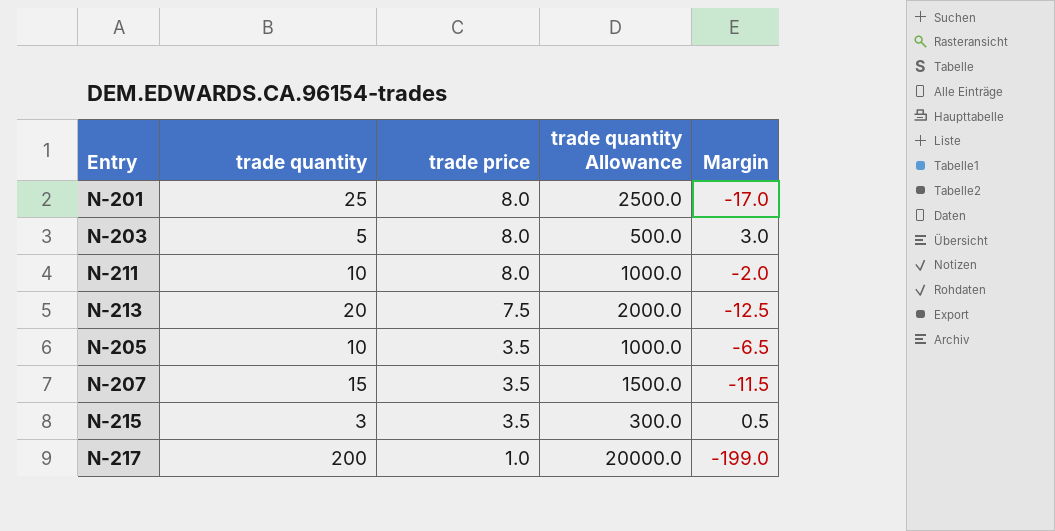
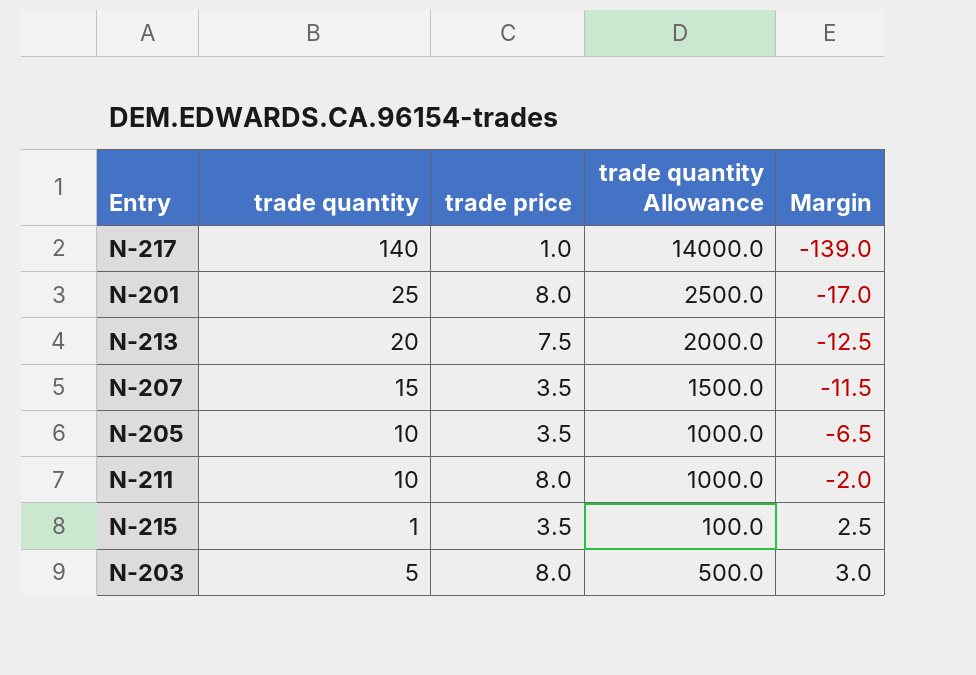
row order: trade price descending -> Margin ascending
N-217 | trade quantity: 200 -> 140
N-217 | trade quantity Allowance: 20000.0 -> 14000.0
N-217 | Margin: -199.0 -> -139.0
N-215 | trade quantity: 3 -> 1
N-215 | trade quantity Allowance: 300.0 -> 100.0
N-215 | Margin: 0.5 -> 2.5

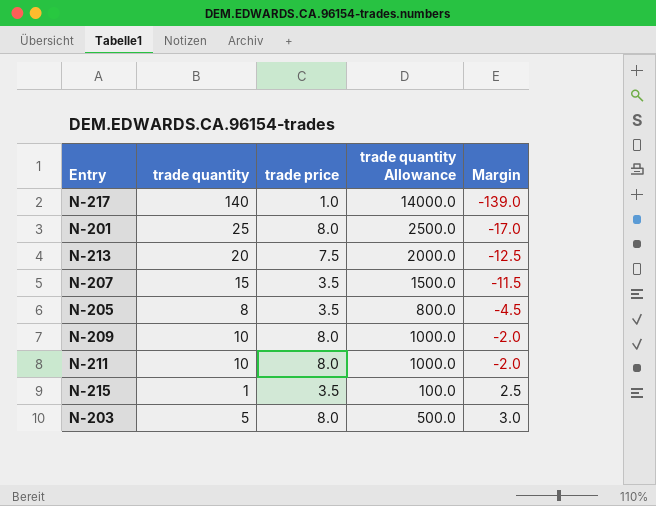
N-205 | trade quantity: 10 -> 8
N-205 | trade quantity Allowance: 1000.0 -> 800.0
N-205 | Margin: -6.5 -> -4.5
row N-209: none -> 10 | 8.0 | 1000.0 | -2.0

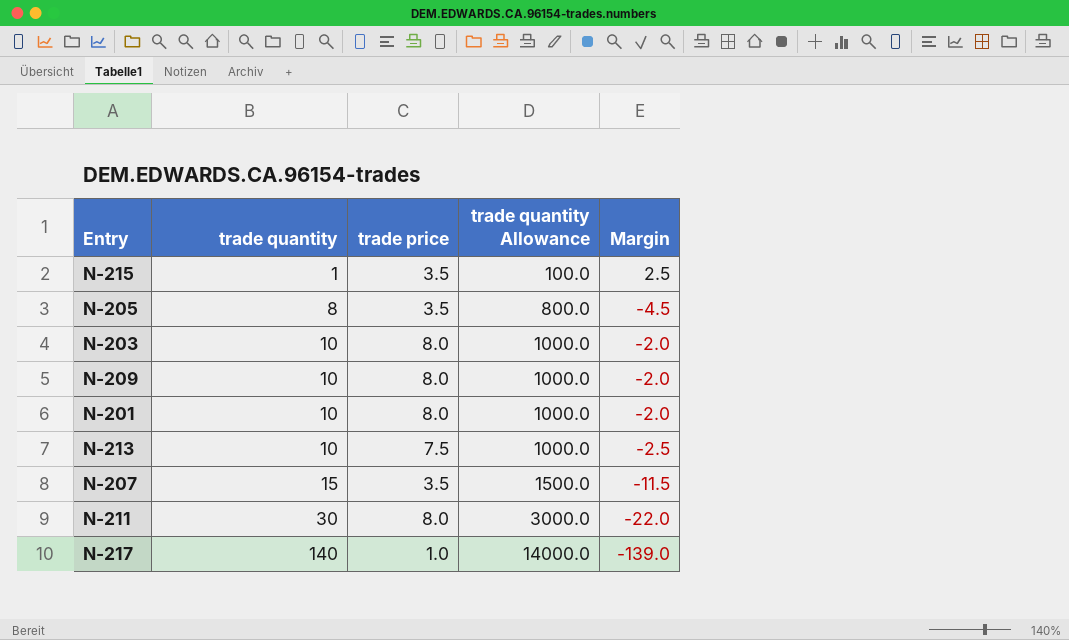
row order: Margin ascending -> trade quantity ascending
N-203 | trade quantity: 5 -> 10
N-203 | trade quantity Allowance: 500.0 -> 1000.0
N-203 | Margin: 3.0 -> -2.0
N-201 | trade quantity: 25 -> 10
N-201 | trade quantity Allowance: 2500.0 -> 1000.0
N-201 | Margin: -17.0 -> -2.0
N-213 | trade quantity: 20 -> 10
N-213 | trade quantity Allowance: 2000.0 -> 1000.0
N-213 | Margin: -12.5 -> -2.5
N-211 | trade quantity: 10 -> 30
N-211 | trade quantity Allowance: 1000.0 -> 3000.0
N-211 | Margin: -2.0 -> -22.0

